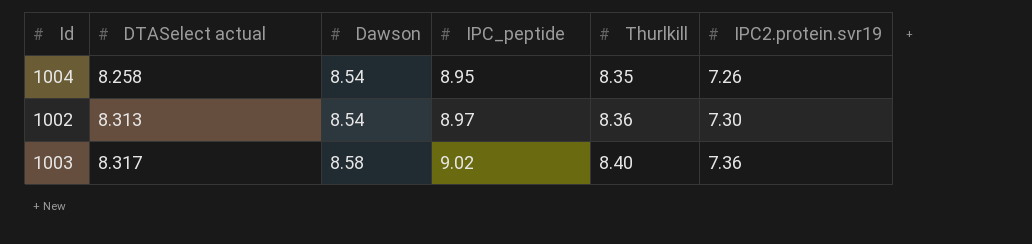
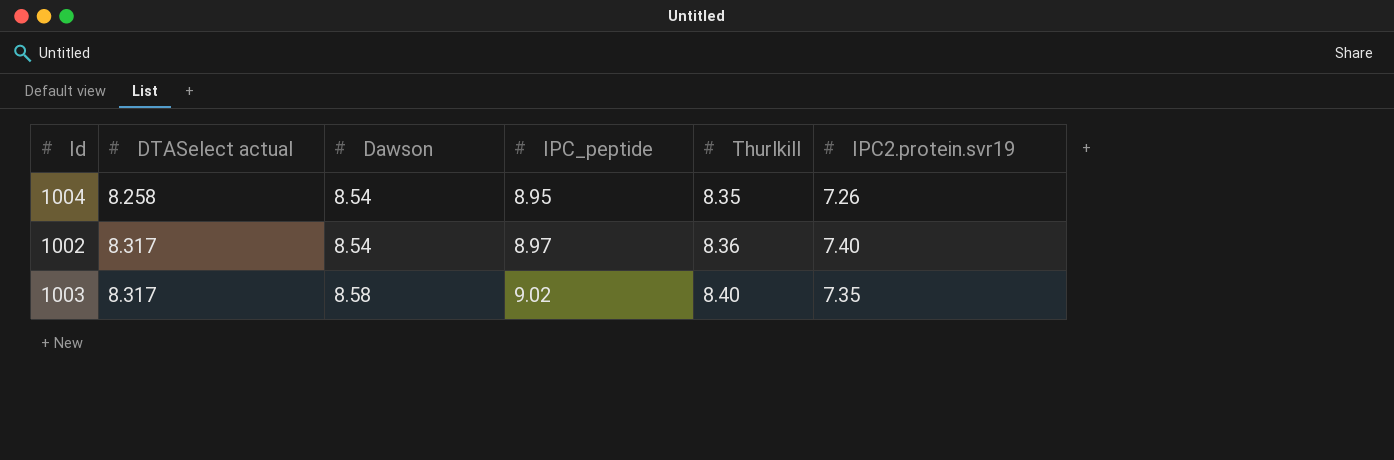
1002 | DTASelect actual: 8.313 -> 8.317
1002 | IPC2.protein.svr19: 7.30 -> 7.40
1003 | IPC2.protein.svr19: 7.36 -> 7.35

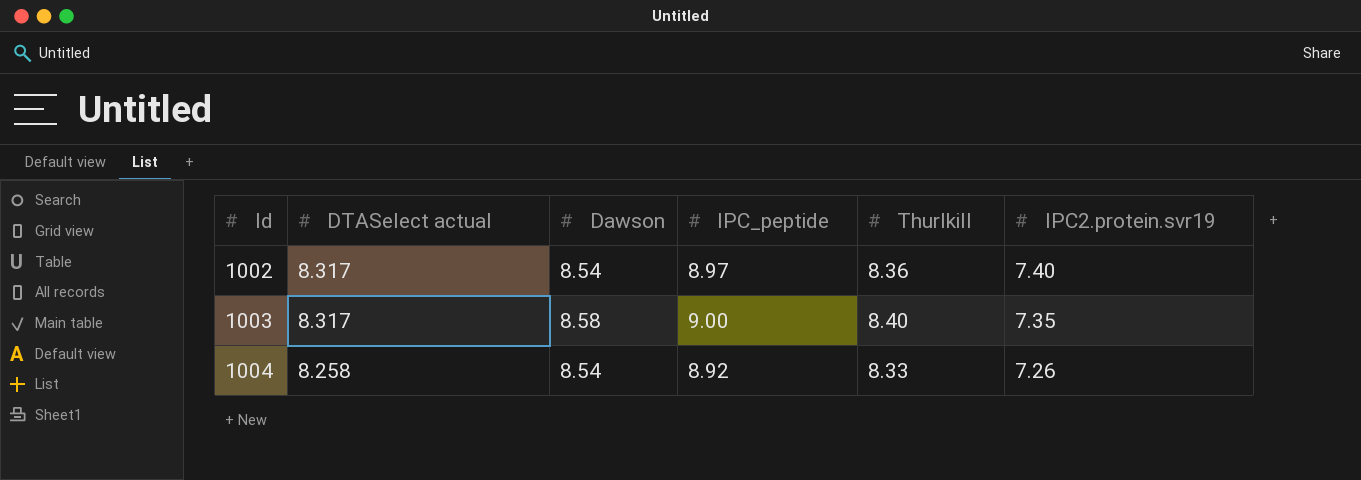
row order: DTASelect actual ascending -> Id ascending
1003 | IPC_peptide: 9.02 -> 9.00
1004 | IPC_peptide: 8.95 -> 8.92
1004 | Thurlkill: 8.35 -> 8.33

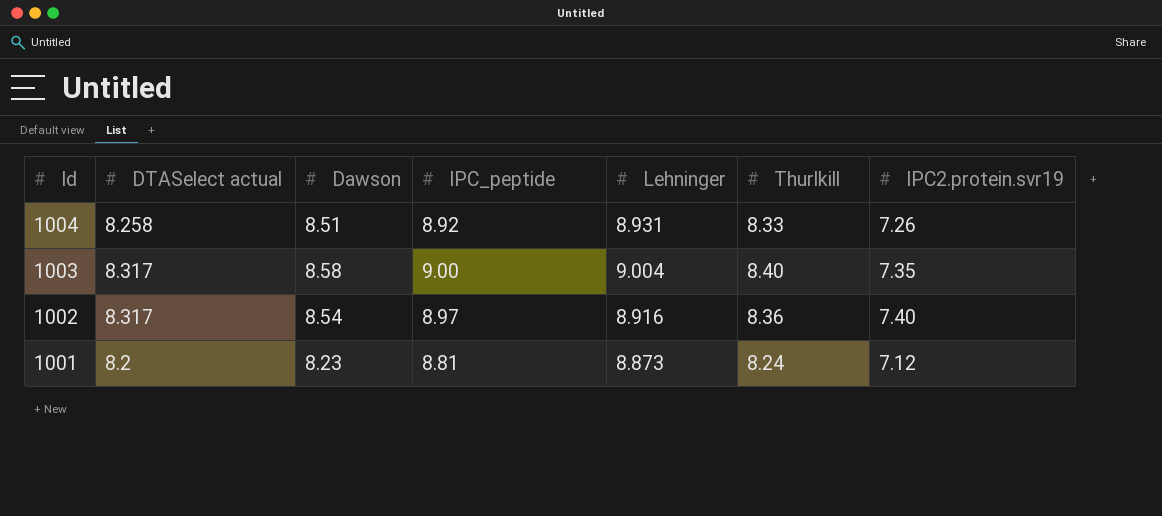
row order: Id ascending -> Id descending
column Lehninger | position: none -> 5
1004 | Dawson: 8.54 -> 8.51
row 1001: none -> 8.2 | 8.23 | 8.81 | 8.873 | 8.24 | 7.12

